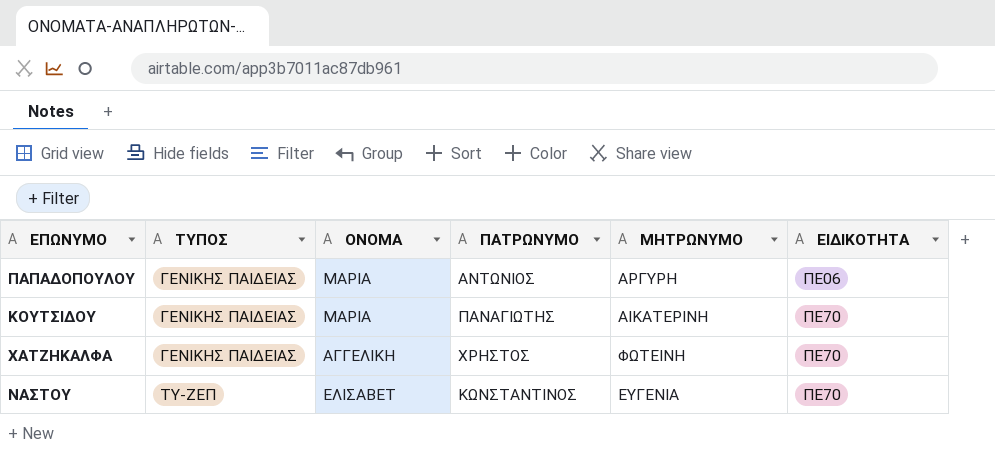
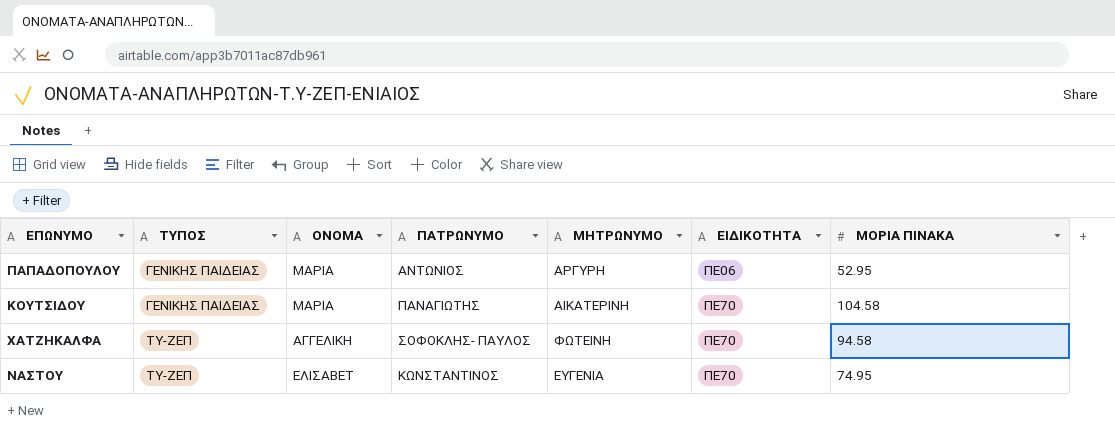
column ΜΟΡΙΑ ΠΙΝΑΚΑ | position: none -> 7
ΧΑΤΖΗΚΑΛΦΑ | ΤΥΠΟΣ: ΓΕΝΙΚΗΣ ΠΑΙΔΕΙΑΣ -> ΤΥ-ΖΕΠ
ΧΑΤΖΗΚΑΛΦΑ | ΠΑΤΡΩΝΥΜΟ: ΧΡΗΣΤΟΣ -> ΣΟΦΟΚΛΗΣ- ΠΑΥΛΟΣ

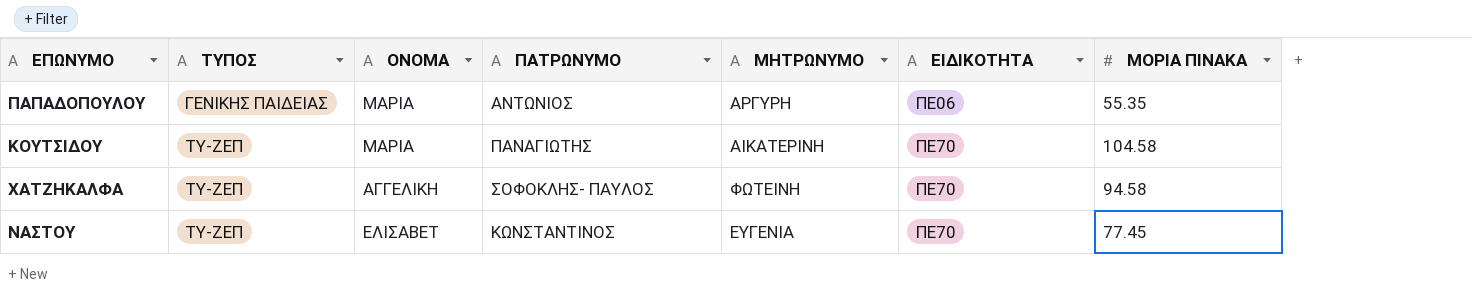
ΠΑΠΑΔΟΠΟΥΛΟΥ | ΜΟΡΙΑ ΠΙΝΑΚΑ: 52.95 -> 55.35
ΚΟΥΤΣΙΔΟΥ | ΤΥΠΟΣ: ΓΕΝΙΚΗΣ ΠΑΙΔΕΙΑΣ -> ΤΥ-ΖΕΠ
ΝΑΣΤΟΥ | ΜΟΡΙΑ ΠΙΝΑΚΑ: 74.95 -> 77.45

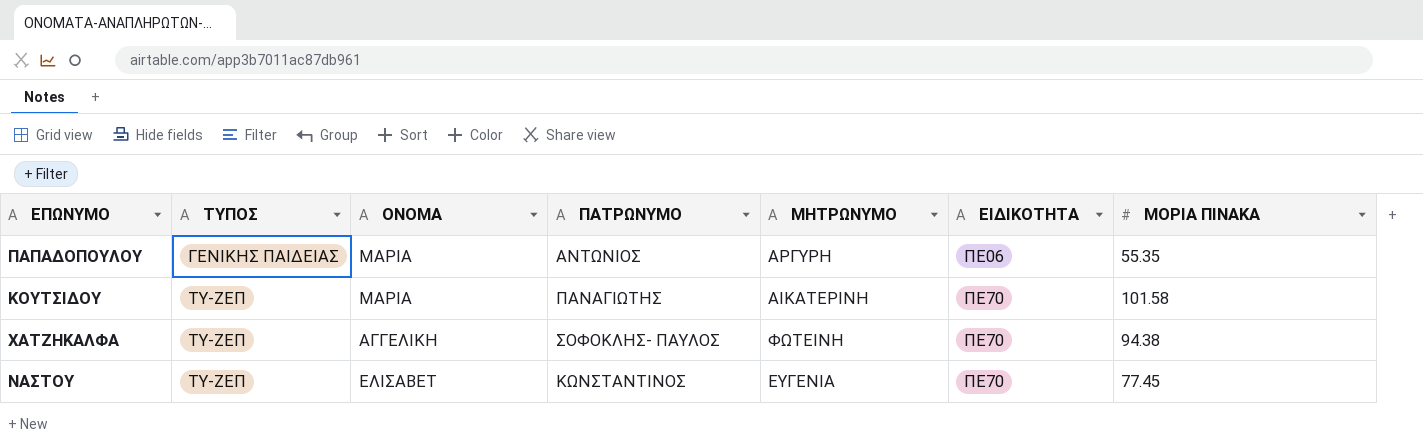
ΚΟΥΤΣΙΔΟΥ | ΜΟΡΙΑ ΠΙΝΑΚΑ: 104.58 -> 101.58
ΧΑΤΖΗΚΑΛΦΑ | ΜΟΡΙΑ ΠΙΝΑΚΑ: 94.58 -> 94.38

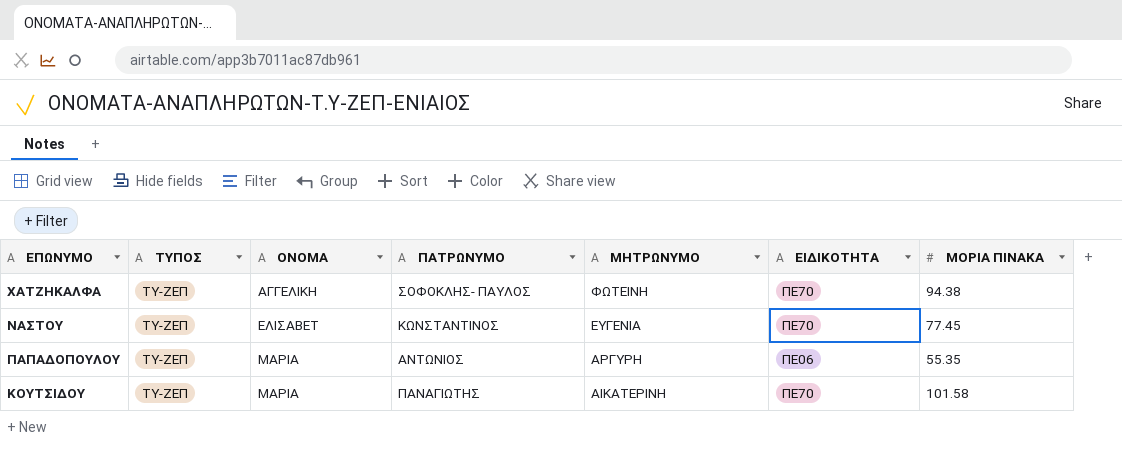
row order: ΤΥΠΟΣ ascending -> ΟΝΟΜΑ ascending
ΠΑΠΑΔΟΠΟΥΛΟΥ | ΤΥΠΟΣ: ΓΕΝΙΚΗΣ ΠΑΙΔΕΙΑΣ -> ΤΥ-ΖΕΠ

